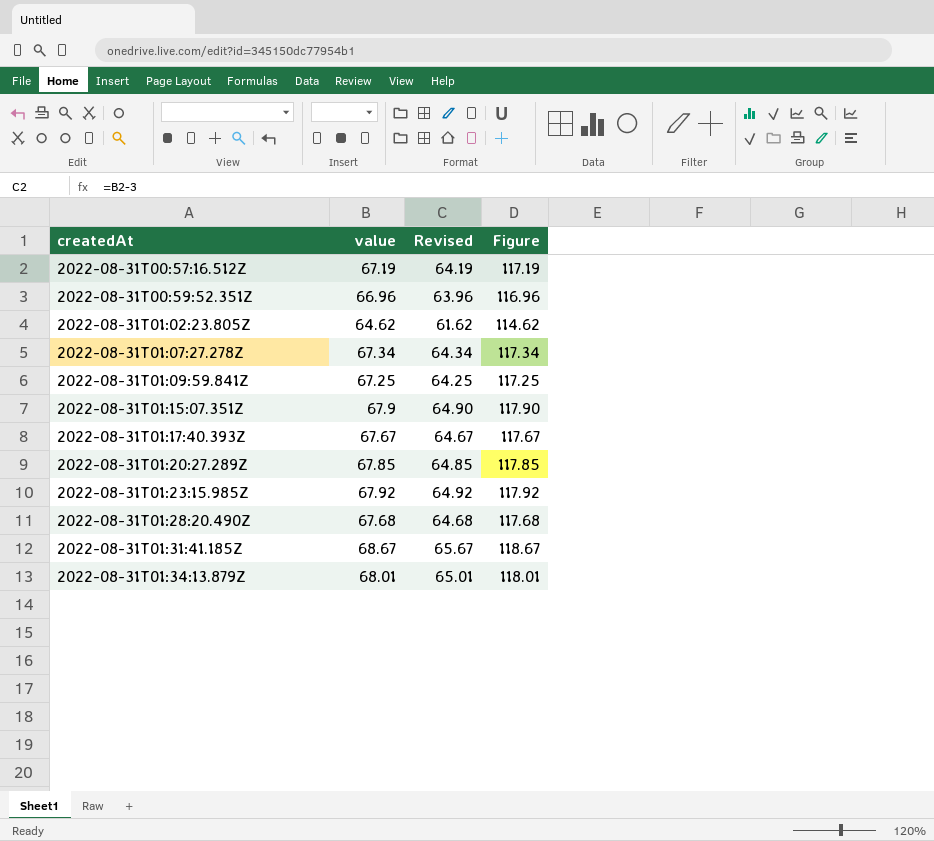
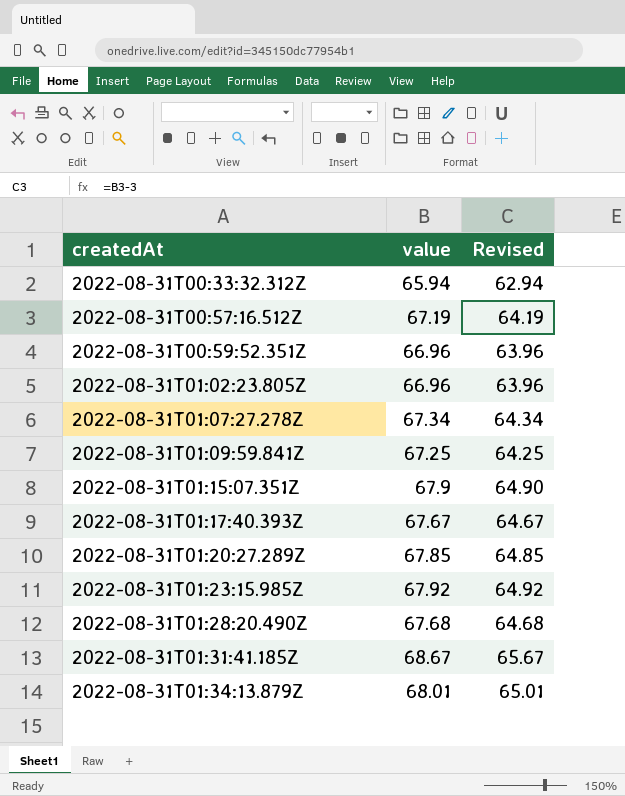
column Figure | formula: [value] + 50 -> none
row 2022-08-31T00:33:32.312Z: none -> 65.94 | 62.94
2022-08-31T01:02:23.805Z | value: 64.62 -> 66.96
2022-08-31T01:02:23.805Z | Revised: 61.62 -> 63.96

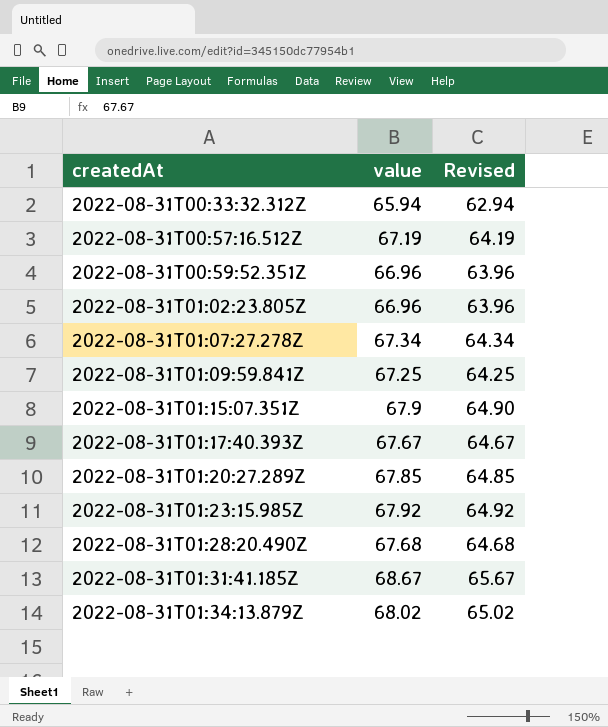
2022-08-31T01:34:13.879Z | value: 68.01 -> 68.02
2022-08-31T01:34:13.879Z | Revised: 65.01 -> 65.02

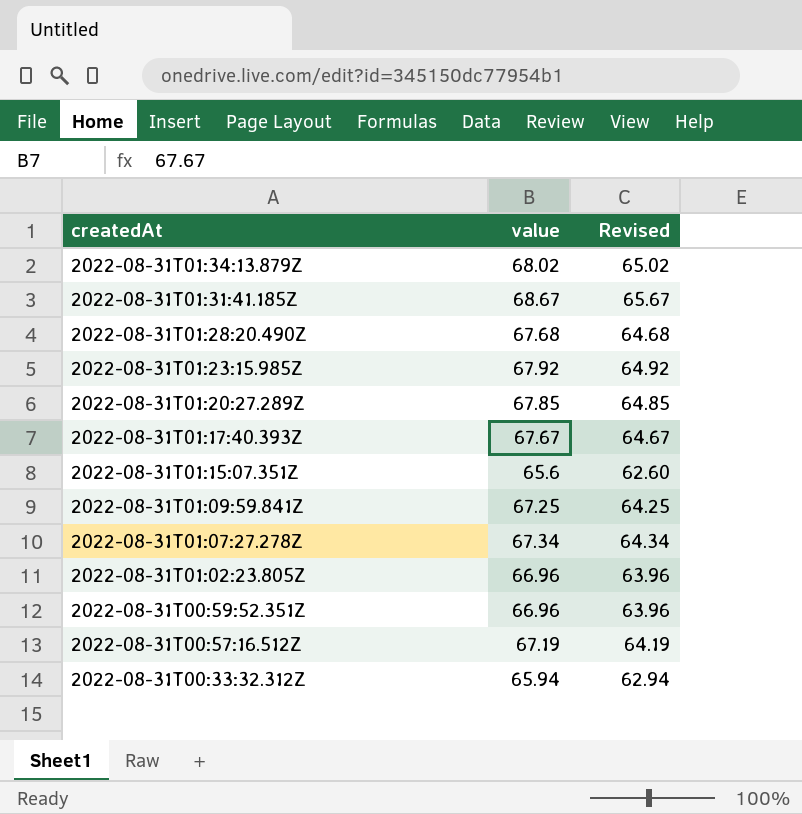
row order: createdAt ascending -> createdAt descending
2022-08-31T01:15:07.351Z | value: 67.9 -> 65.6
2022-08-31T01:15:07.351Z | Revised: 64.90 -> 62.60

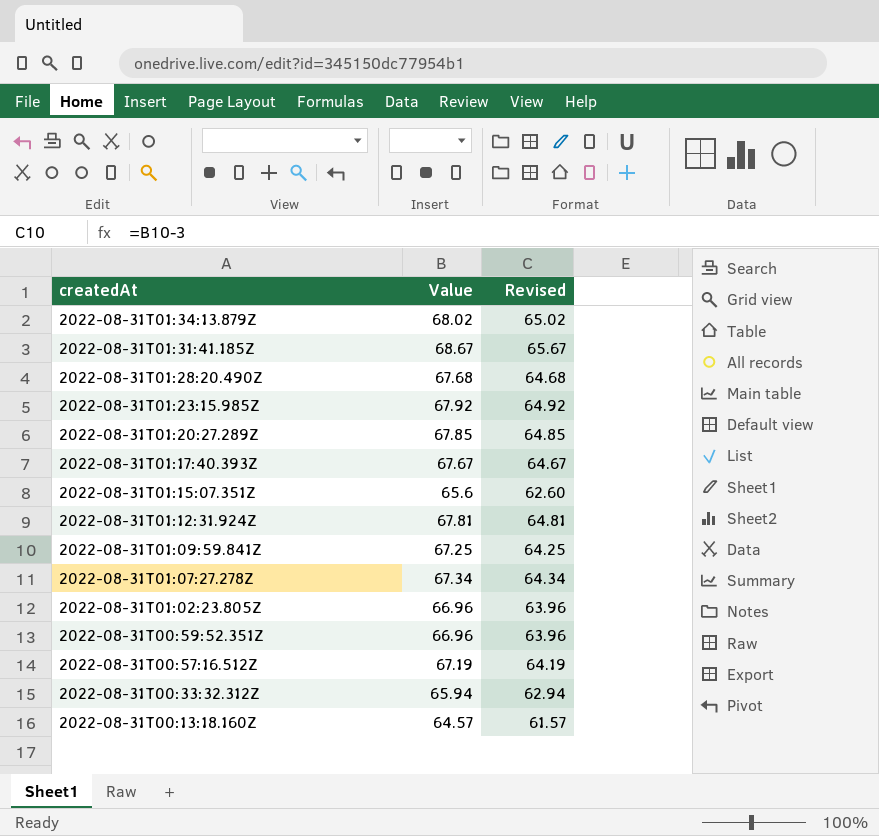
column name: value -> Value
row 2022-08-31T01:12:31.924Z: none -> 67.81 | 64.81
row 2022-08-31T00:13:18.160Z: none -> 64.57 | 61.57

